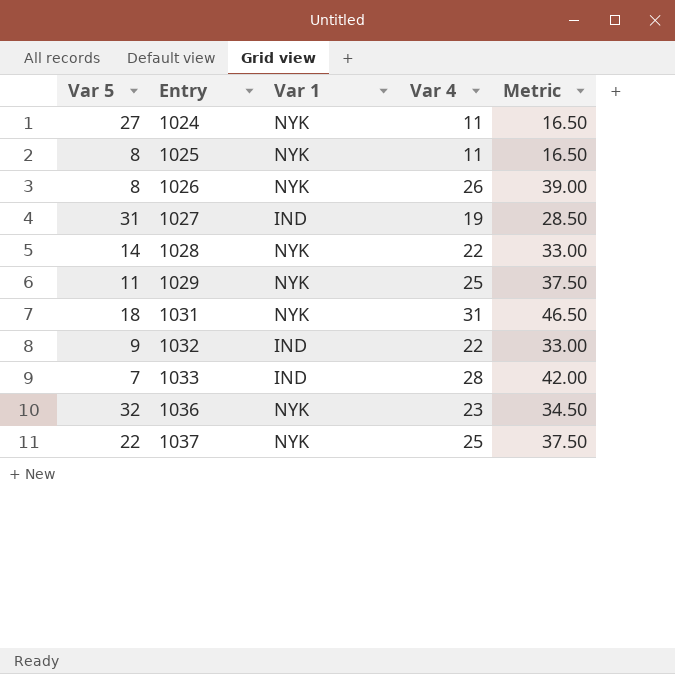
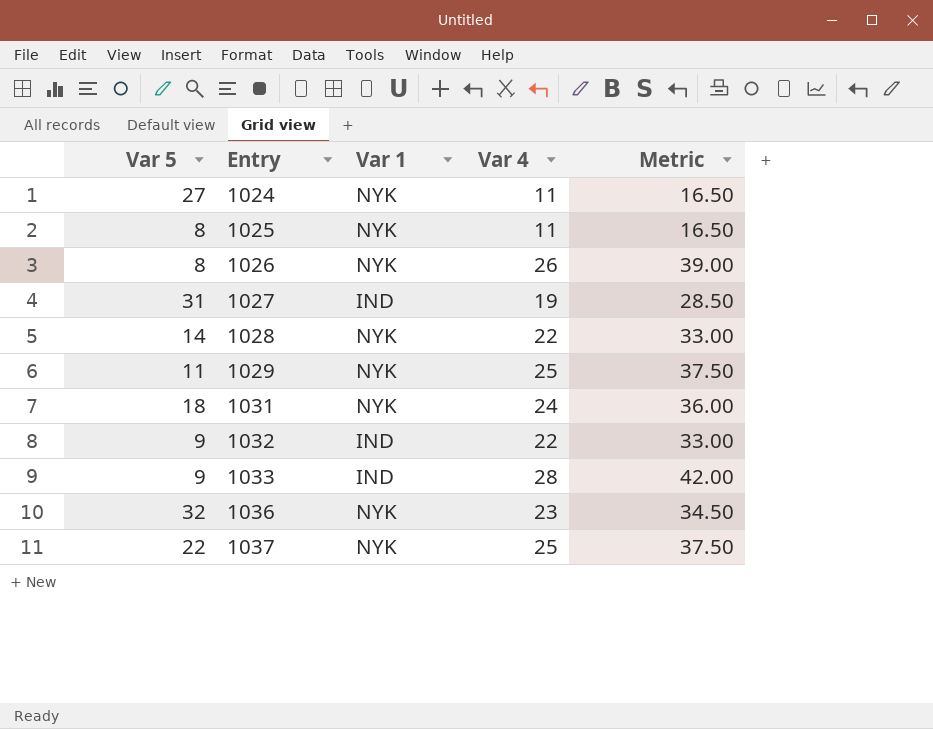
1031 | Var 4: 31 -> 24
1031 | Metric: 46.50 -> 36.00
1033 | Var 5: 7 -> 9

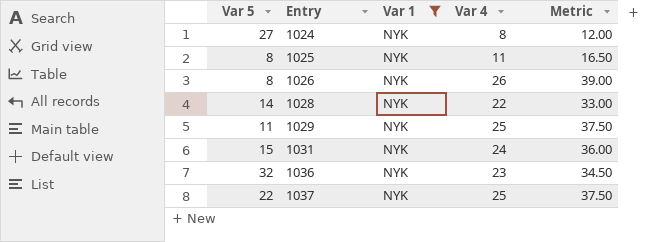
filter: none -> Var 1 = NYK
1024 | Var 4: 11 -> 8
1024 | Metric: 16.50 -> 12.00
1031 | Var 5: 18 -> 15

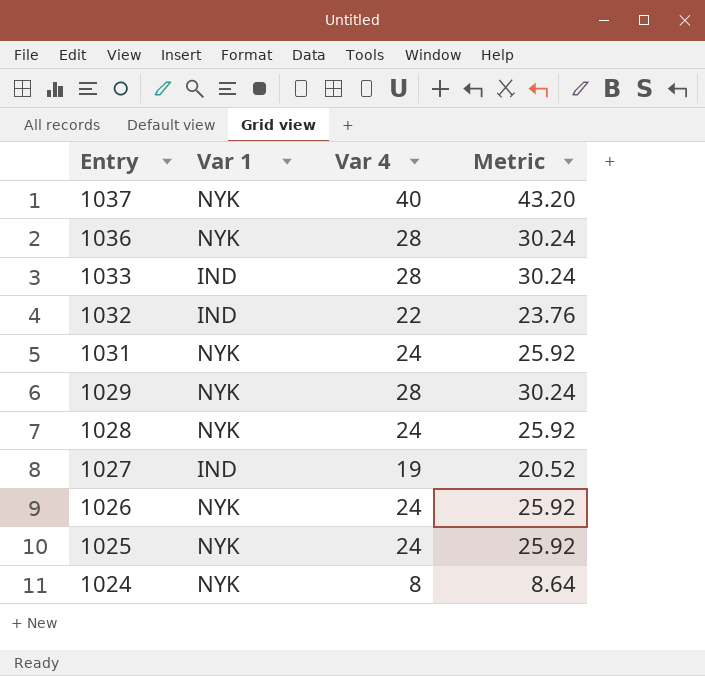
filter: Var 1 = NYK -> none
row order: Entry ascending -> Entry descending
column Var 5 | position: 1 -> none
column Metric | formula: [Var 4] * 1.5 -> [Var 4] * 1.08
1037 | Var 4: 25 -> 40
1036 | Var 4: 23 -> 28
1029 | Var 4: 25 -> 28
1028 | Var 4: 22 -> 24
1026 | Var 4: 26 -> 24
1025 | Var 4: 11 -> 24

